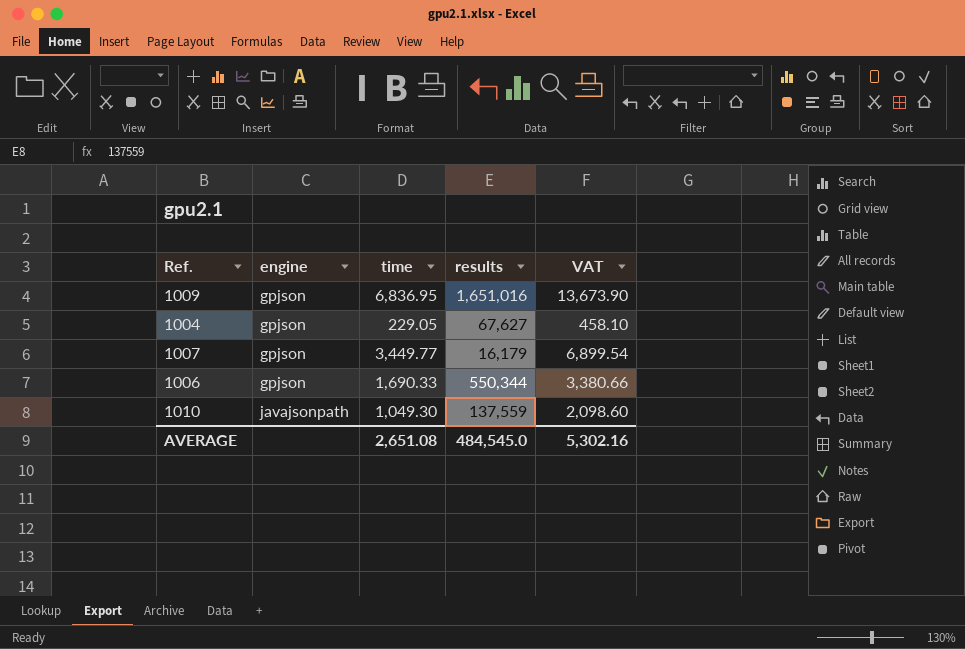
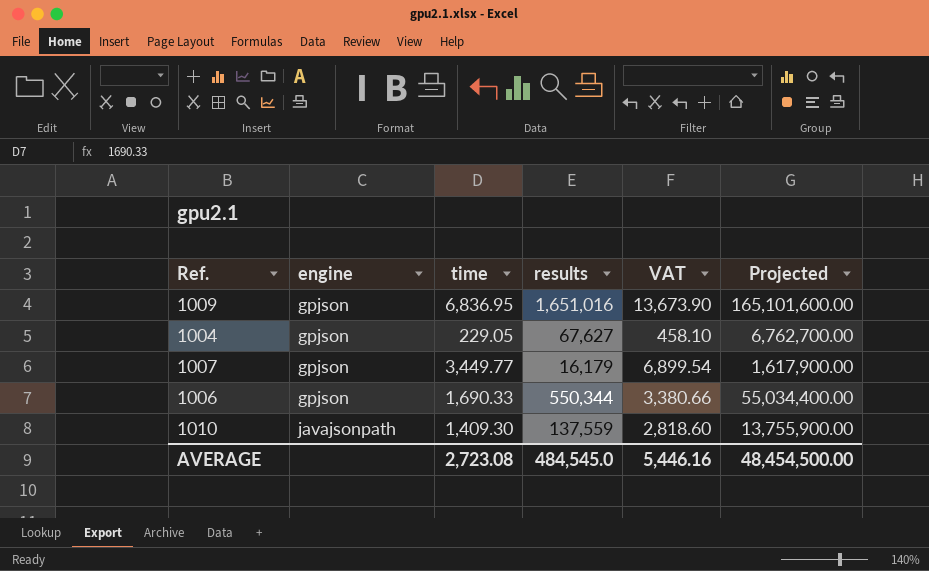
column Projected | formula: none -> [results] * 100
1010 | time: 1,049.30 -> 1,409.30
1010 | VAT: 2,098.60 -> 2,818.60
AVERAGE | time: 2,651.08 -> 2,723.08
AVERAGE | VAT: 5,302.16 -> 5,446.16

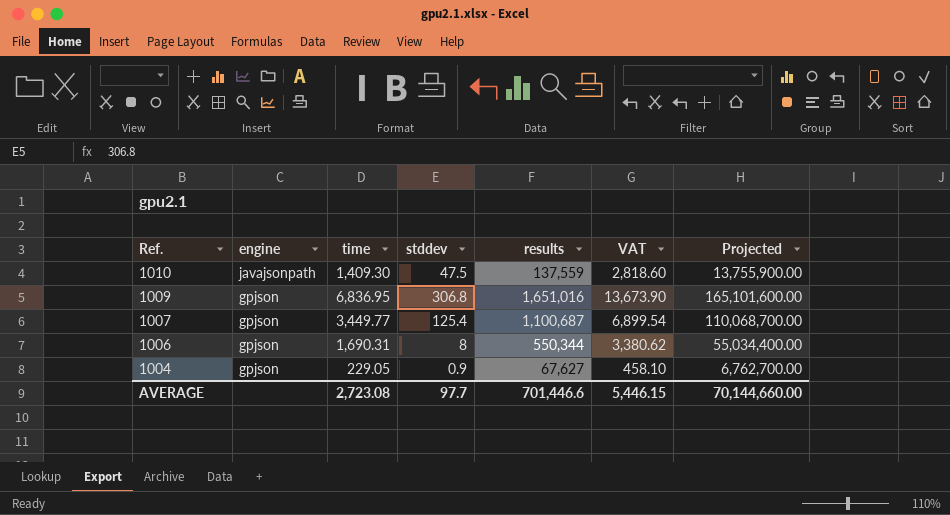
row order: engine ascending -> Ref. descending
column stddev | position: none -> 4
1007 | results: 16,179 -> 1,100,687
1007 | Projected: 1,617,900.00 -> 110,068,700.00
1006 | time: 1,690.33 -> 1,690.31
1006 | VAT: 3,380.66 -> 3,380.62
AVERAGE | results: 484,545.0 -> 701,446.6
AVERAGE | VAT: 5,446.16 -> 5,446.15
AVERAGE | Projected: 48,454,500.00 -> 70,144,660.00

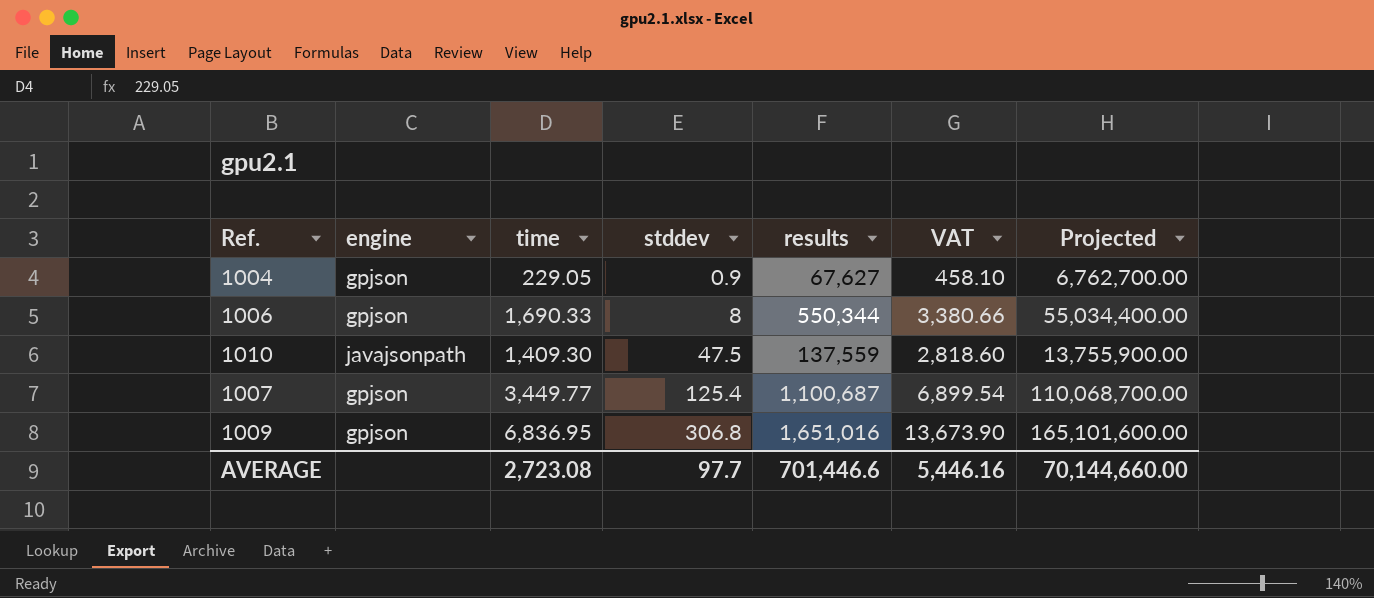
row order: Ref. descending -> stddev ascending
1006 | time: 1,690.31 -> 1,690.33
1006 | VAT: 3,380.62 -> 3,380.66
AVERAGE | VAT: 5,446.15 -> 5,446.16

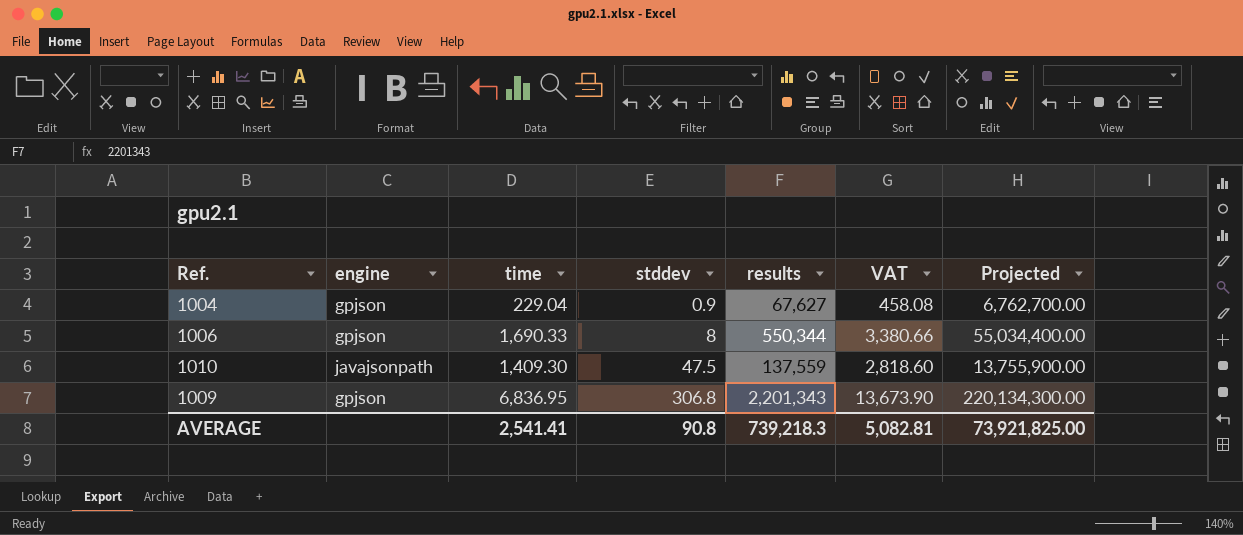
row 1007: gpjson | 3,449.77 | 125.4 | 1,100,687 | 6,899.54 | 110,068,700.00 -> none
1004 | time: 229.05 -> 229.04
1004 | VAT: 458.10 -> 458.08
1009 | results: 1,651,016 -> 2,201,343
1009 | Projected: 165,101,600.00 -> 220,134,300.00
AVERAGE | time: 2,723.08 -> 2,541.41
AVERAGE | stddev: 97.7 -> 90.8
AVERAGE | results: 701,446.6 -> 739,218.3
AVERAGE | VAT: 5,446.16 -> 5,082.81
AVERAGE | Projected: 70,144,660.00 -> 73,921,825.00

